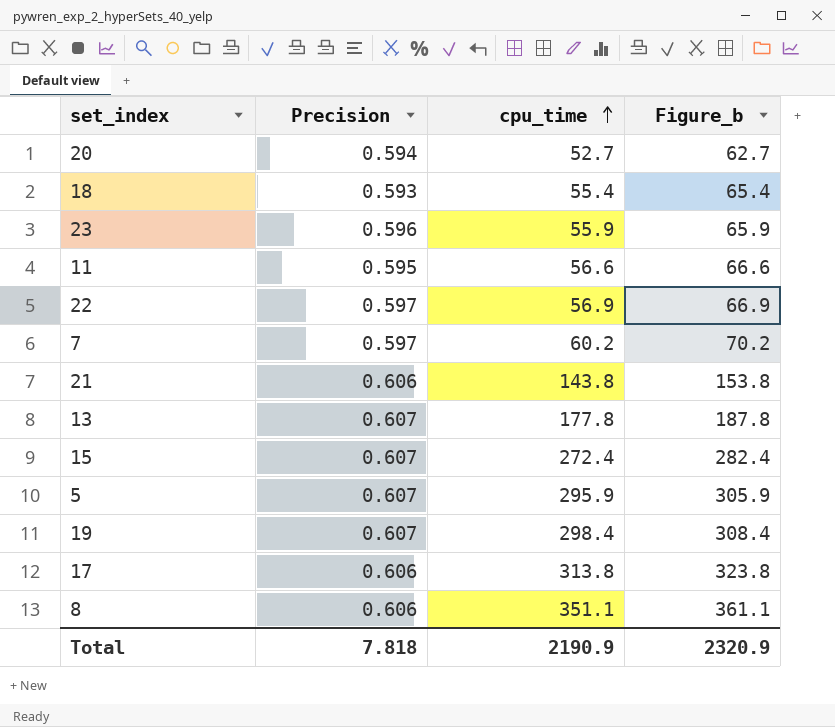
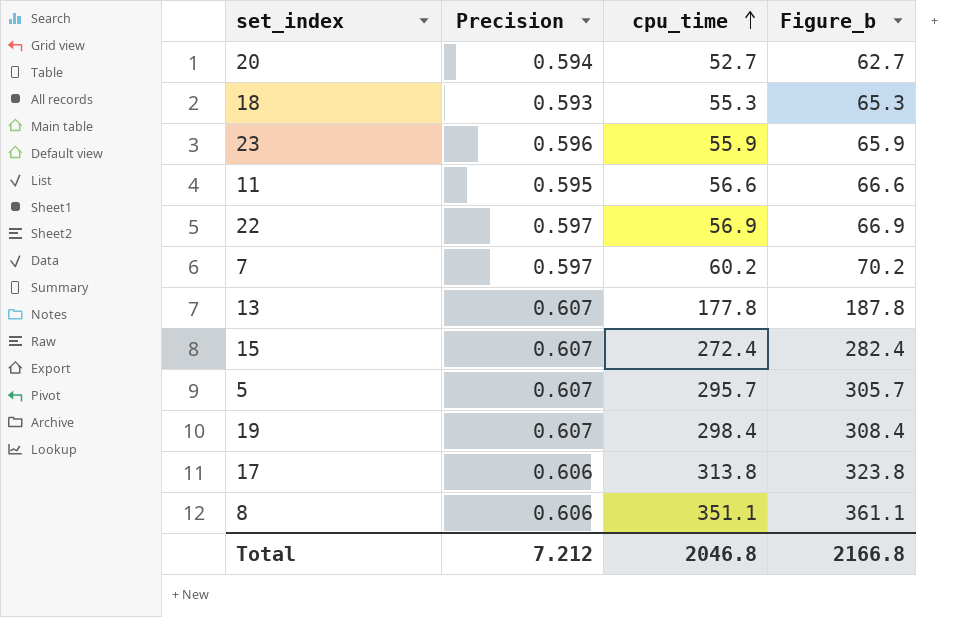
row 21: 0.606 | 143.8 | 153.8 -> none
18 | cpu_time: 55.4 -> 55.3
18 | Figure_b: 65.4 -> 65.3
5 | cpu_time: 295.9 -> 295.7
5 | Figure_b: 305.9 -> 305.7
Total | Precision: 7.818 -> 7.212
Total | cpu_time: 2190.9 -> 2046.8
Total | Figure_b: 2320.9 -> 2166.8

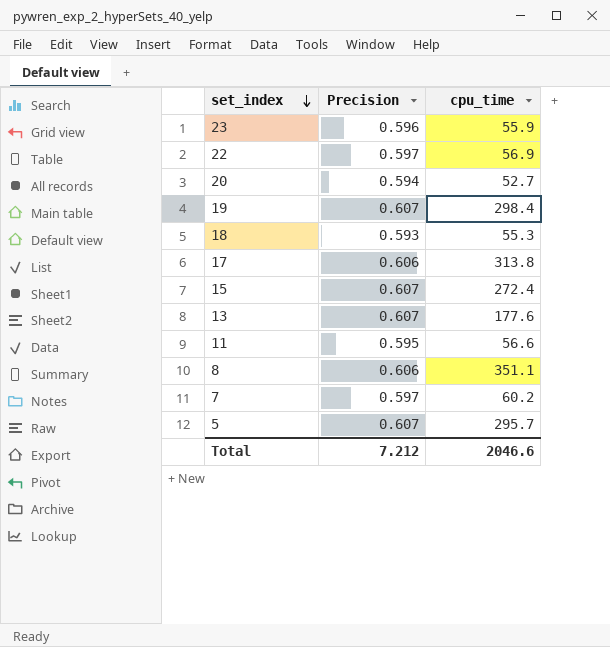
row order: cpu_time ascending -> set_index descending
column Figure_b | formula: [cpu_time] + 10 -> none
13 | cpu_time: 177.8 -> 177.6
Total | cpu_time: 2046.8 -> 2046.6

